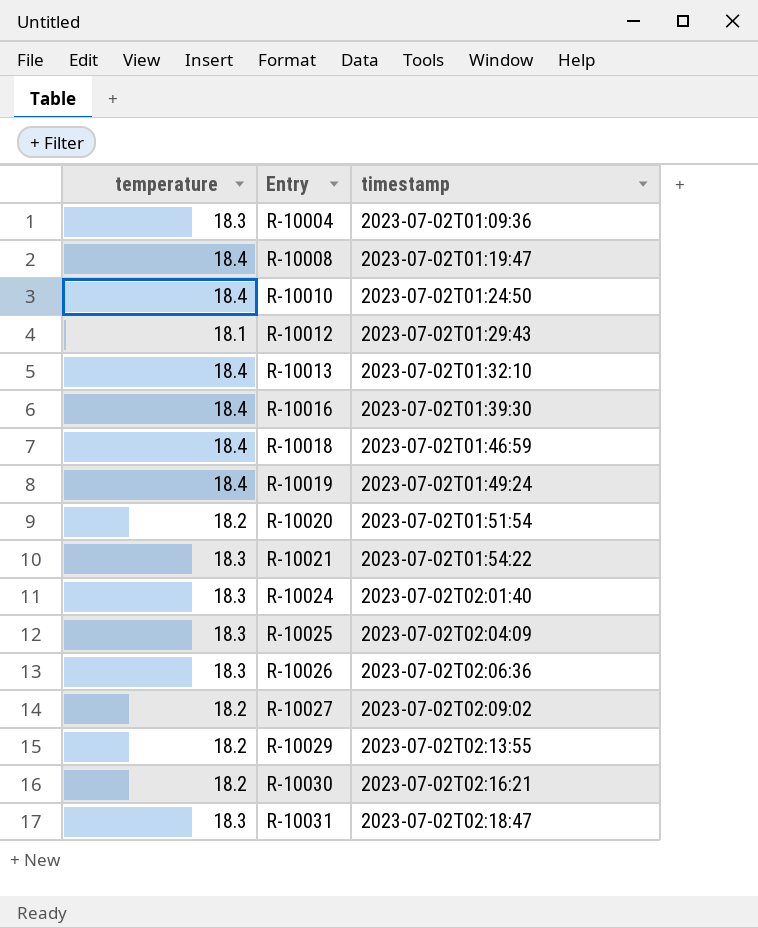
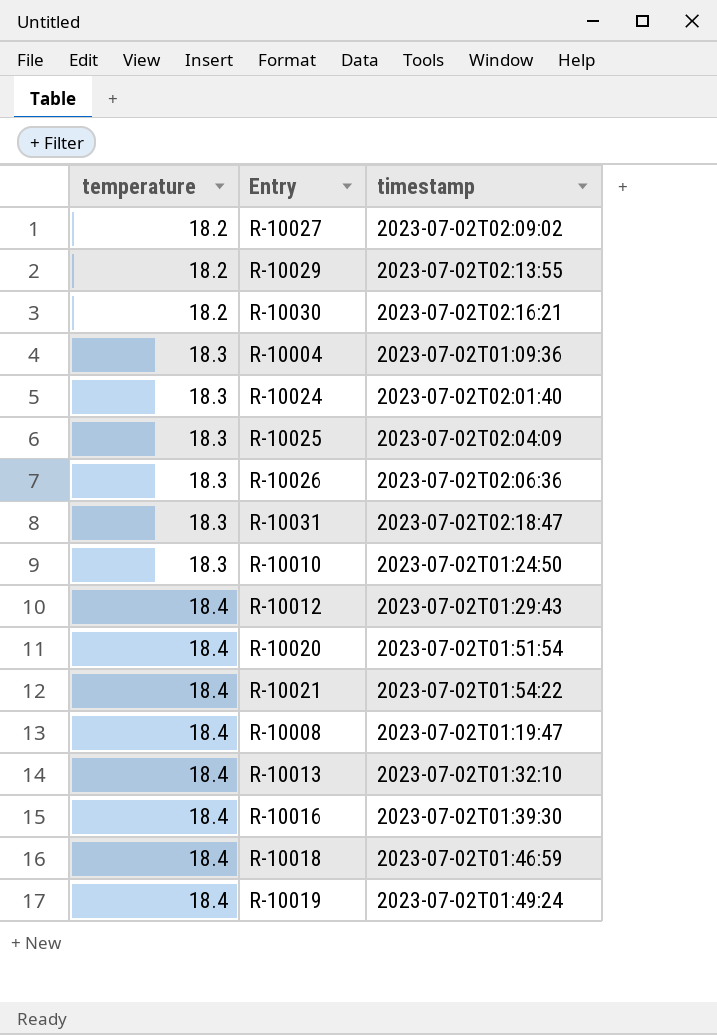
row order: Entry ascending -> temperature ascending
R-10010 | temperature: 18.4 -> 18.3
R-10012 | temperature: 18.1 -> 18.4
R-10020 | temperature: 18.2 -> 18.4
R-10021 | temperature: 18.3 -> 18.4

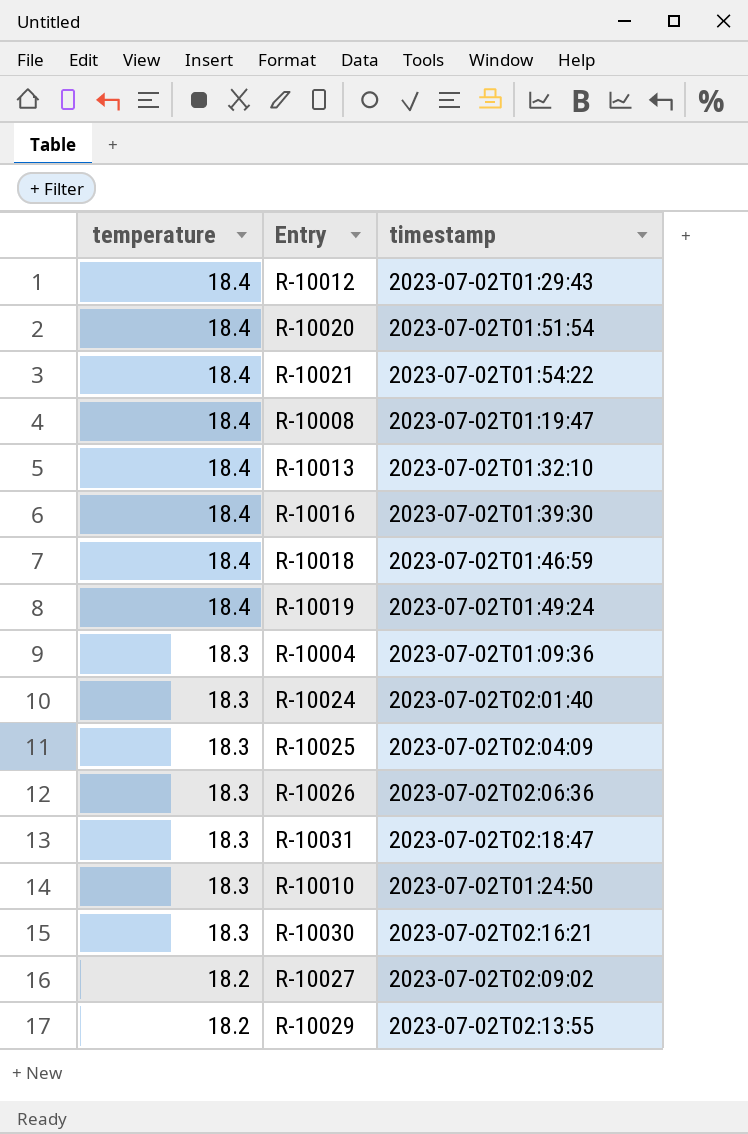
row order: temperature ascending -> temperature descending
R-10030 | temperature: 18.2 -> 18.3

